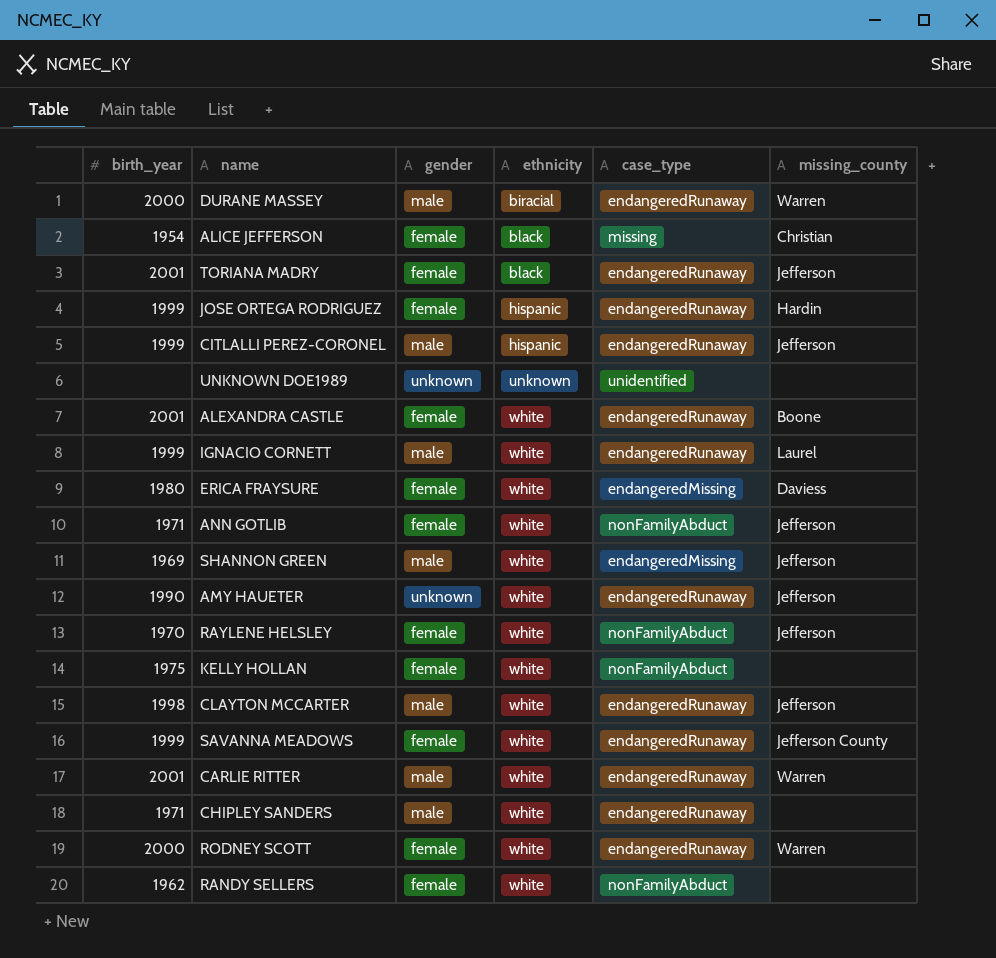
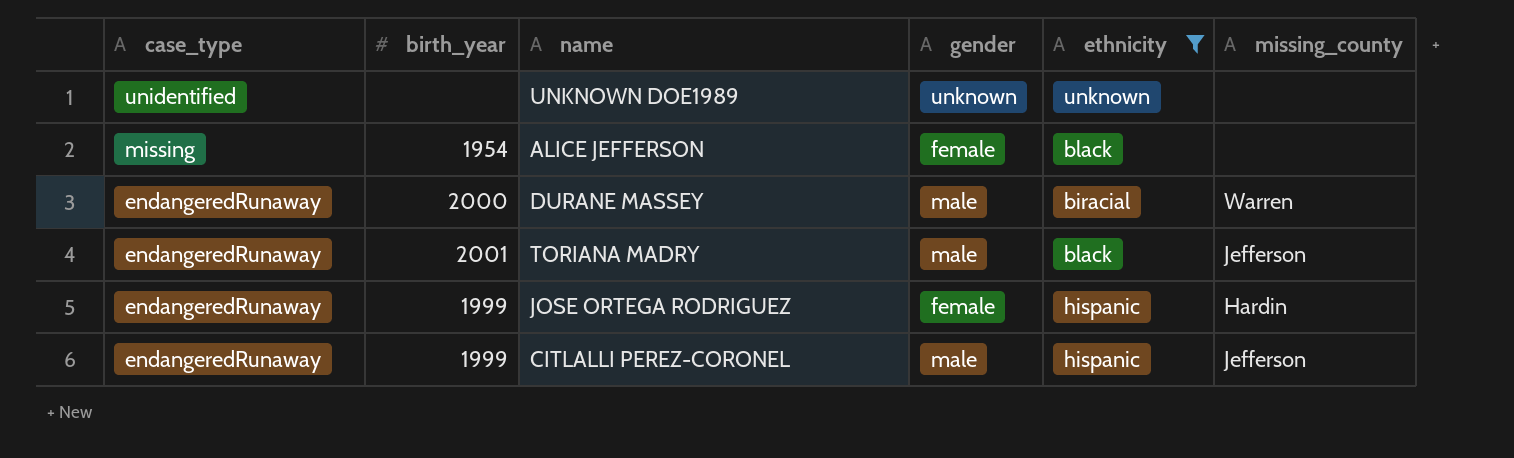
filter: none -> ethnicity != white
row order: ethnicity ascending -> case_type descending
column case_type | position: 5 -> 1
ALICE JEFFERSON | missing_county: Christian -> none
TORIANA MADRY | gender: female -> male

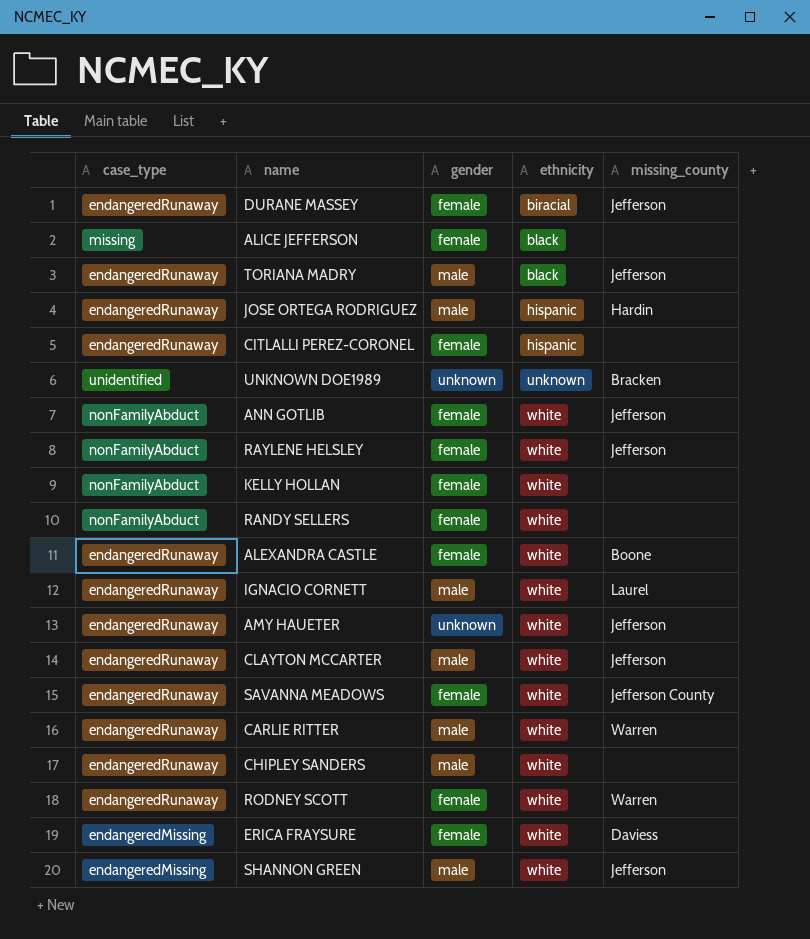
filter: ethnicity != white -> none
row order: case_type descending -> ethnicity ascending
column birth_year | position: 2 -> none
DURANE MASSEY | gender: male -> female
DURANE MASSEY | missing_county: Warren -> Jefferson
JOSE ORTEGA RODRIGUEZ | gender: female -> male
CITLALLI PEREZ-CORONEL | gender: male -> female
CITLALLI PEREZ-CORONEL | missing_county: Jefferson -> none
UNKNOWN DOE1989 | missing_county: none -> Bracken

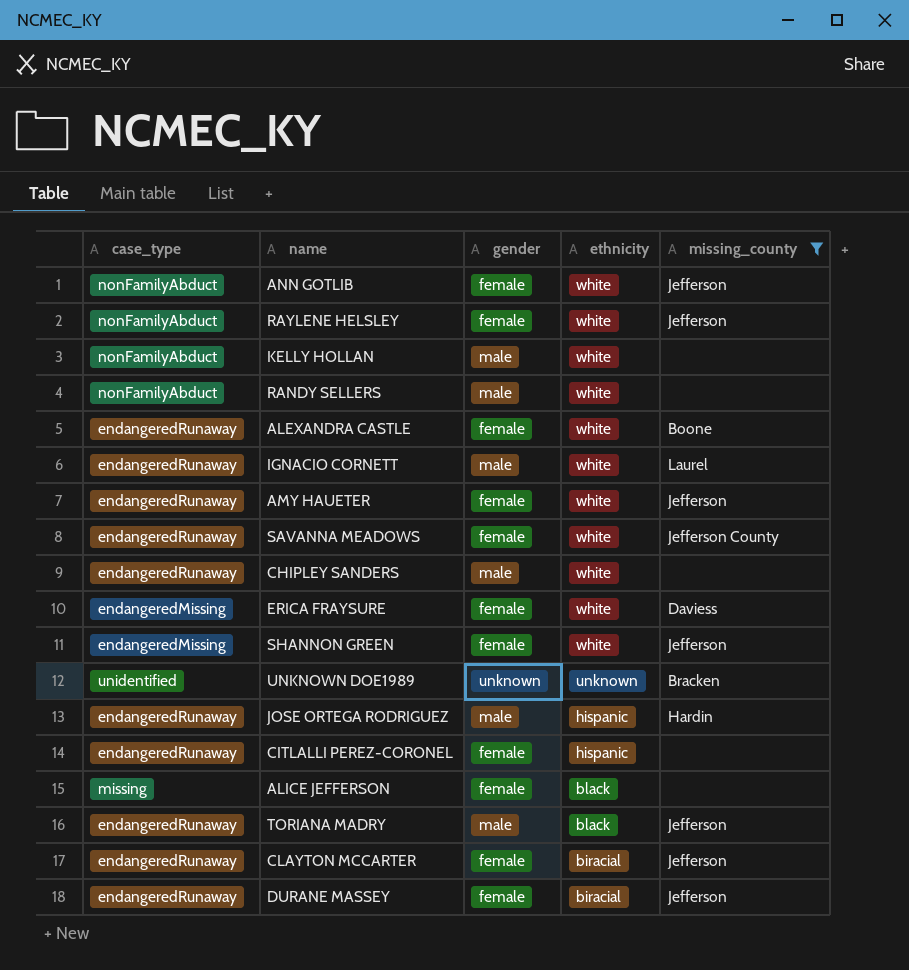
filter: none -> missing_county != Warren
row order: ethnicity ascending -> ethnicity descending
KELLY HOLLAN | gender: female -> male
RANDY SELLERS | gender: female -> male
AMY HAUETER | gender: unknown -> female
SHANNON GREEN | gender: male -> female
CLAYTON MCCARTER | gender: male -> female
CLAYTON MCCARTER | ethnicity: white -> biracial

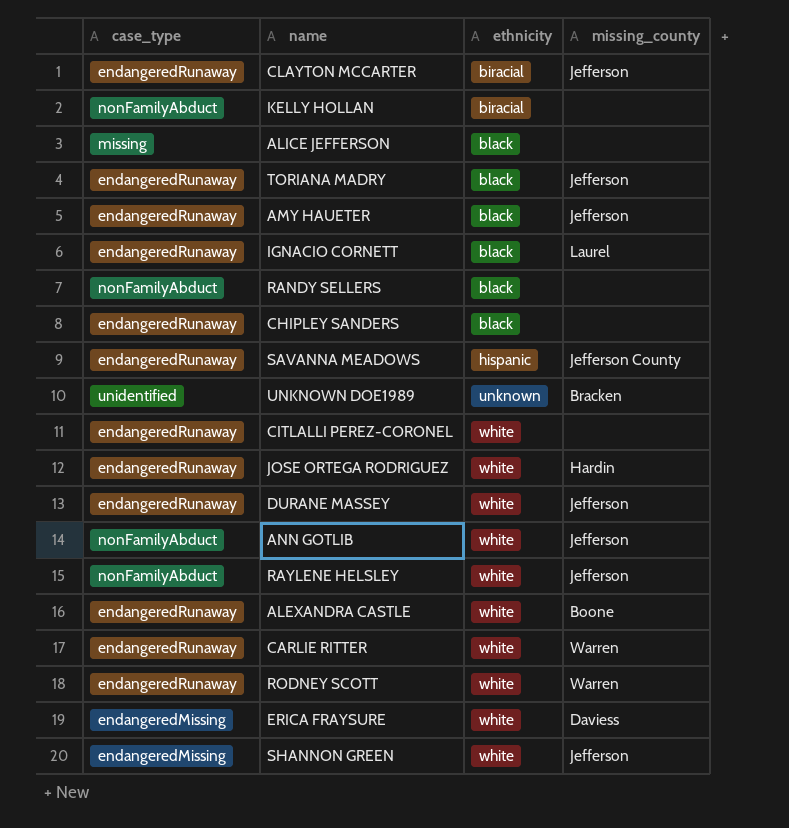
filter: missing_county != Warren -> none
row order: ethnicity descending -> ethnicity ascending
column gender | position: 3 -> none
KELLY HOLLAN | ethnicity: white -> biracial
AMY HAUETER | ethnicity: white -> black
IGNACIO CORNETT | ethnicity: white -> black
RANDY SELLERS | ethnicity: white -> black
CHIPLEY SANDERS | ethnicity: white -> black
SAVANNA MEADOWS | ethnicity: white -> hispanic
CITLALLI PEREZ-CORONEL | ethnicity: hispanic -> white
JOSE ORTEGA RODRIGUEZ | ethnicity: hispanic -> white
DURANE MASSEY | ethnicity: biracial -> white

